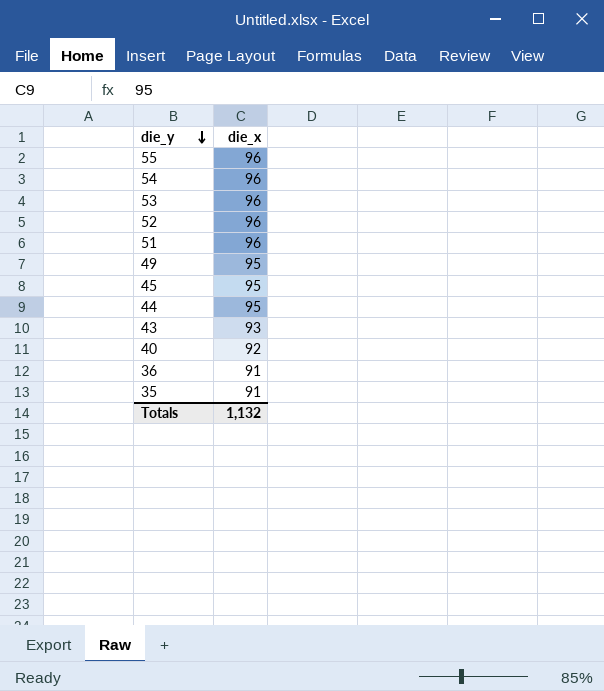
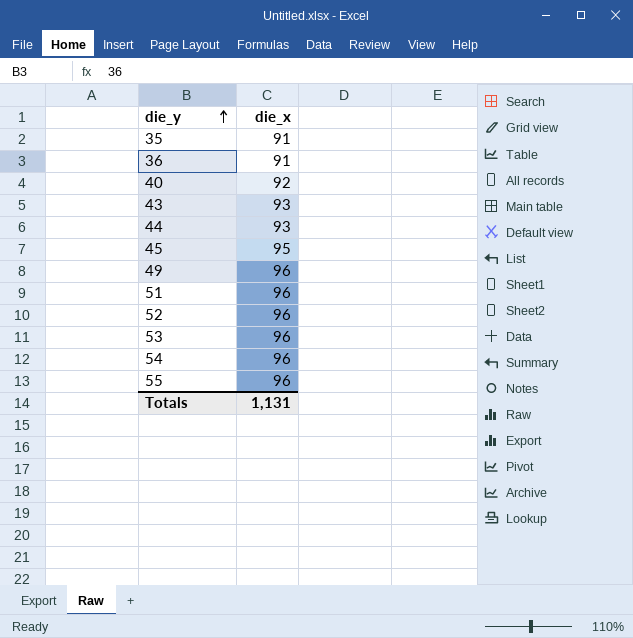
row order: die_y descending -> die_y ascending
44 | die_x: 95 -> 93
49 | die_x: 95 -> 96
Totals | die_x: 1,132 -> 1,131

